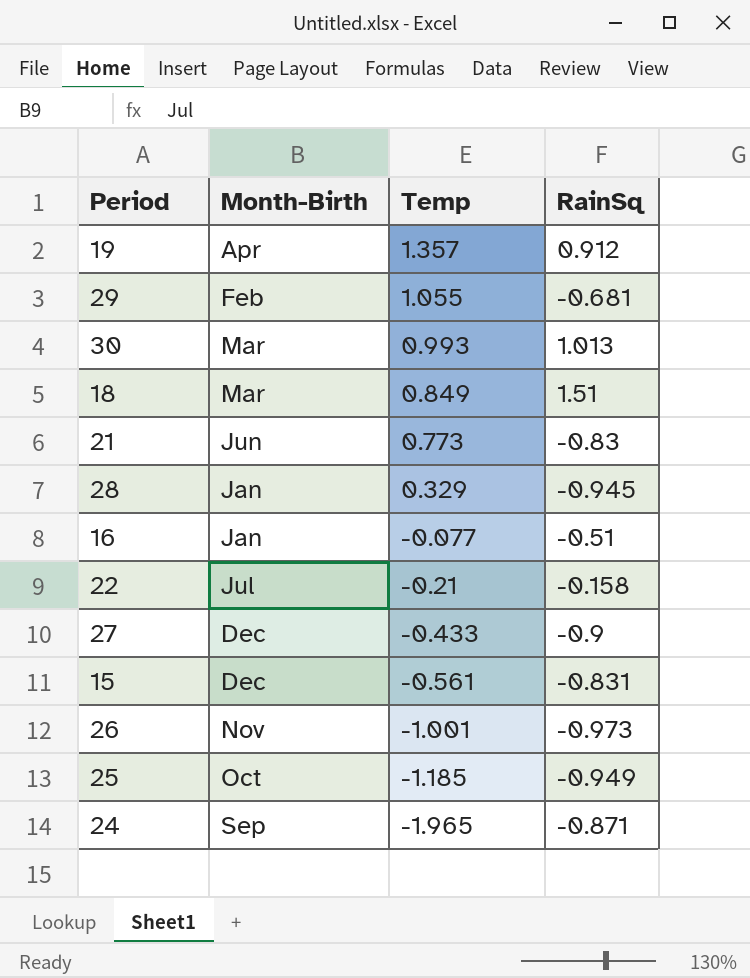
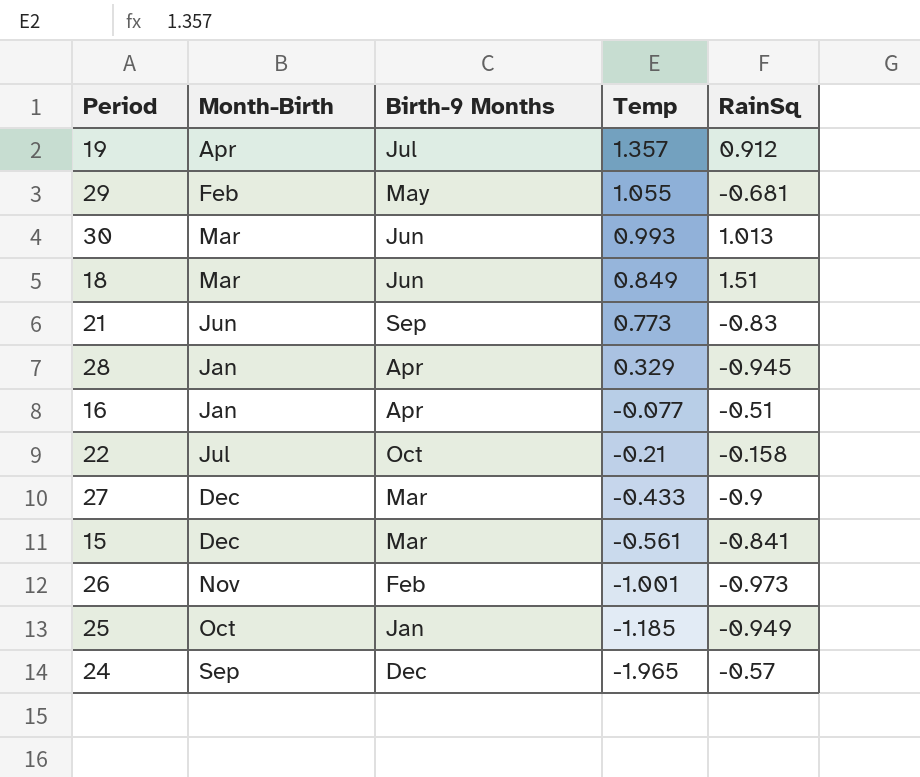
column Birth-9 Months | position: none -> 3
15 | RainSq: -0.831 -> -0.841
24 | RainSq: -0.871 -> -0.57

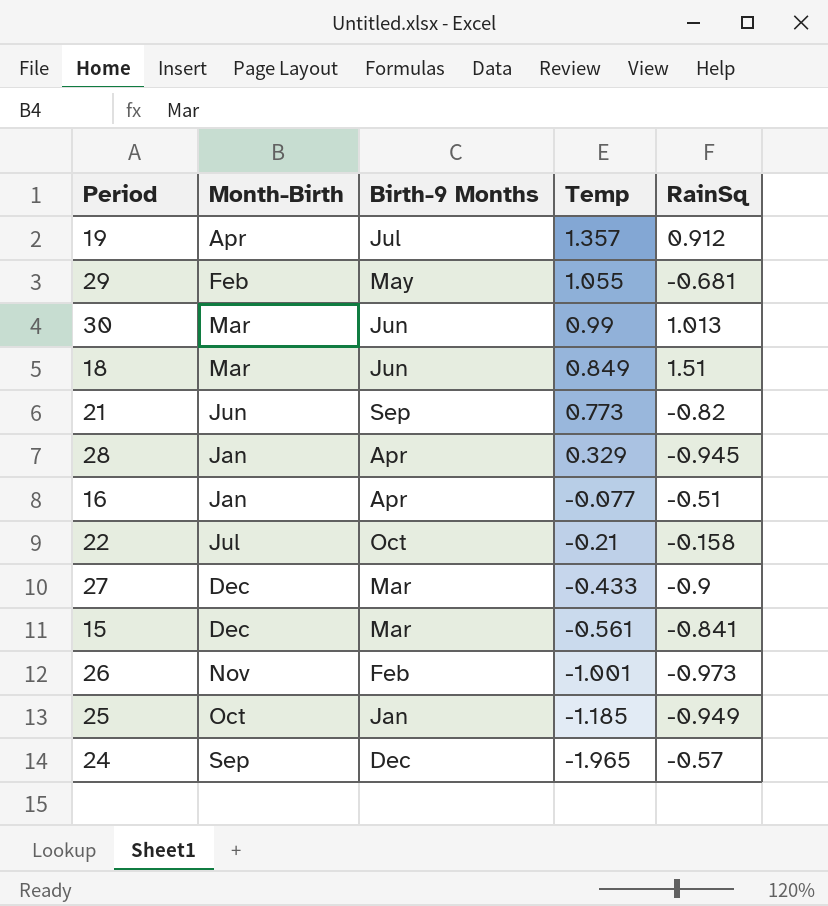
30 | Temp: 0.993 -> 0.99
21 | RainSq: -0.83 -> -0.82

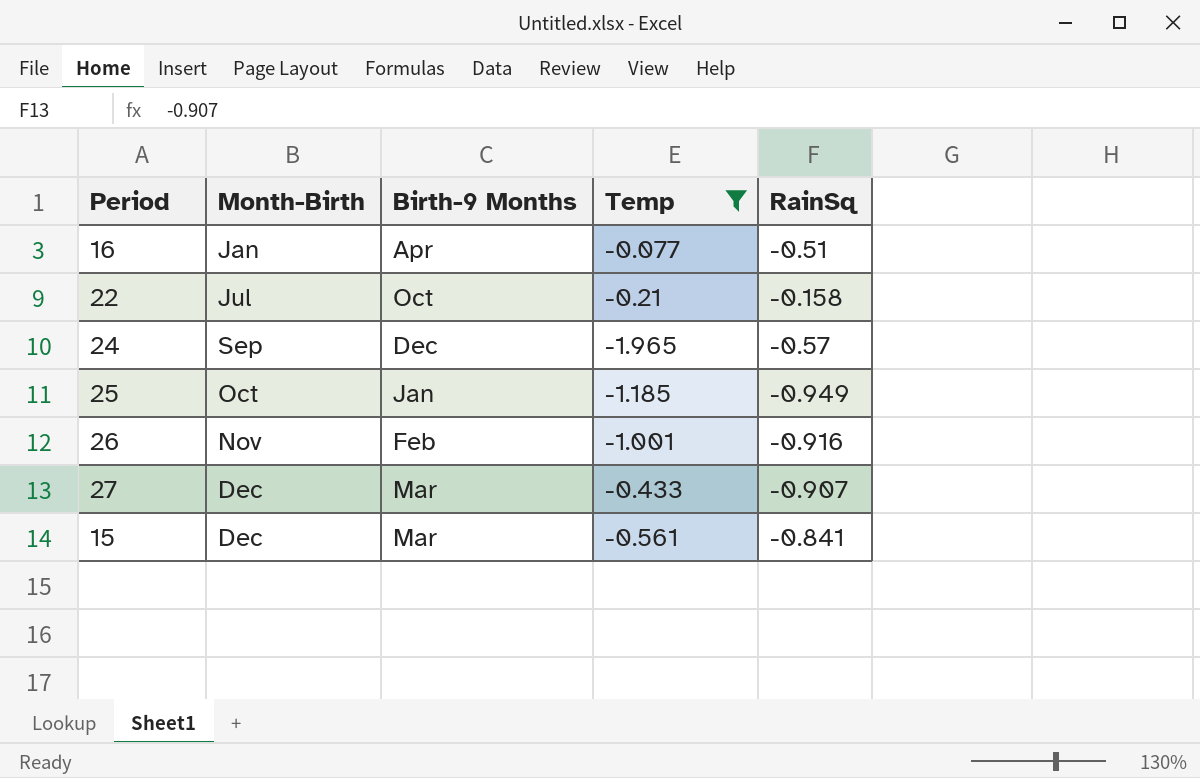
filter: none -> Temp <= -0.077
row order: Temp descending -> Month-Birth ascending
26 | RainSq: -0.973 -> -0.916
27 | RainSq: -0.9 -> -0.907

